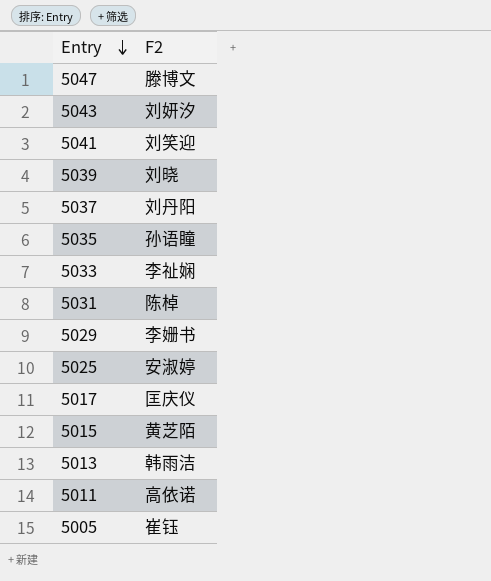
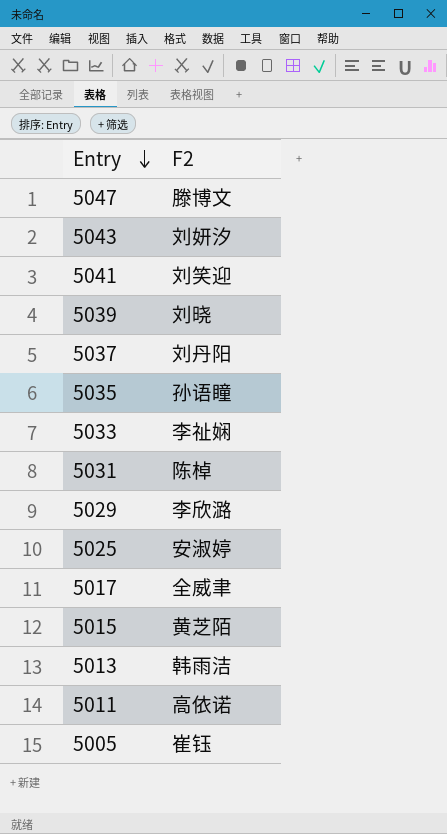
5029 | F2: 李姗书 -> 李欣潞
5017 | F2: 匡庆仪 -> 全威聿

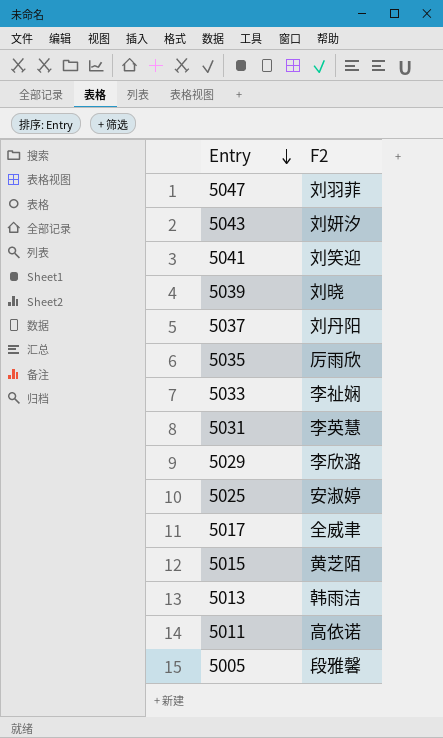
5047 | F2: 滕博文 -> 刘羽菲
5035 | F2: 孙语瞳 -> 厉雨欣
5031 | F2: 陈棹 -> 李英慧
5005 | F2: 崔钰 -> 段雅馨

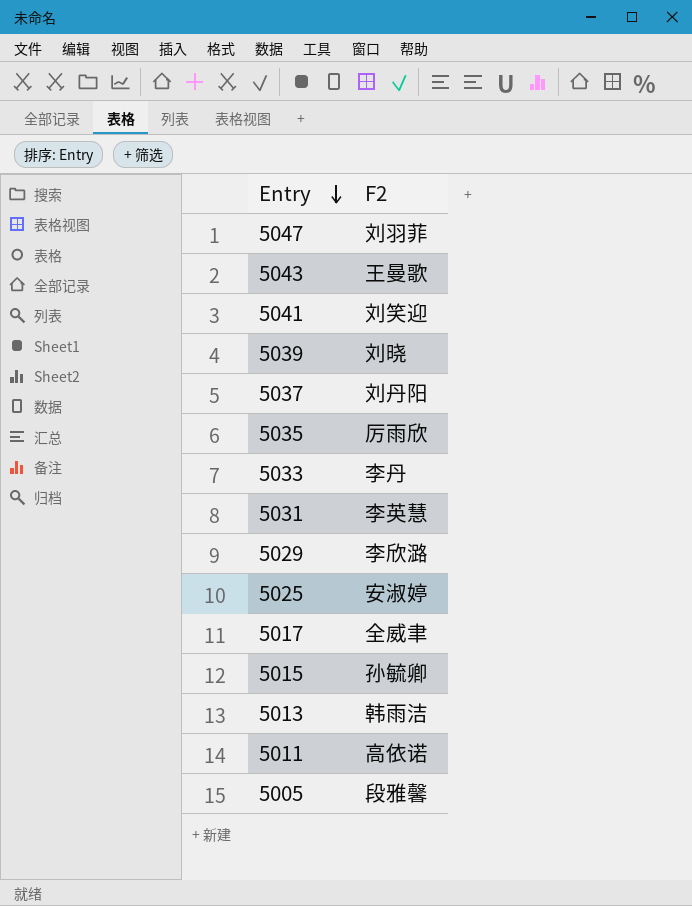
5043 | F2: 刘妍汐 -> 王曼歌
5033 | F2: 李祉娴 -> 李丹
5015 | F2: 黄芝陌 -> 孙毓卿

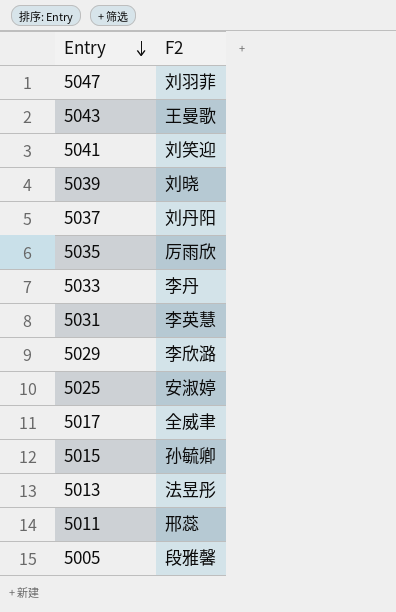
5013 | F2: 韩雨洁 -> 法昱彤
5011 | F2: 高依诺 -> 邢蕊

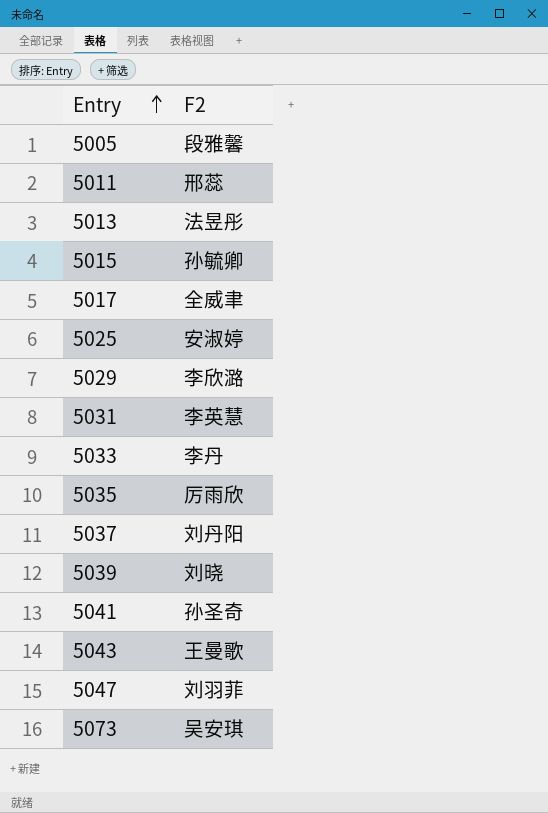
row order: Entry descending -> Entry ascending
5041 | F2: 刘笑迎 -> 孙圣奇
row 5073: none -> 吴安琪

